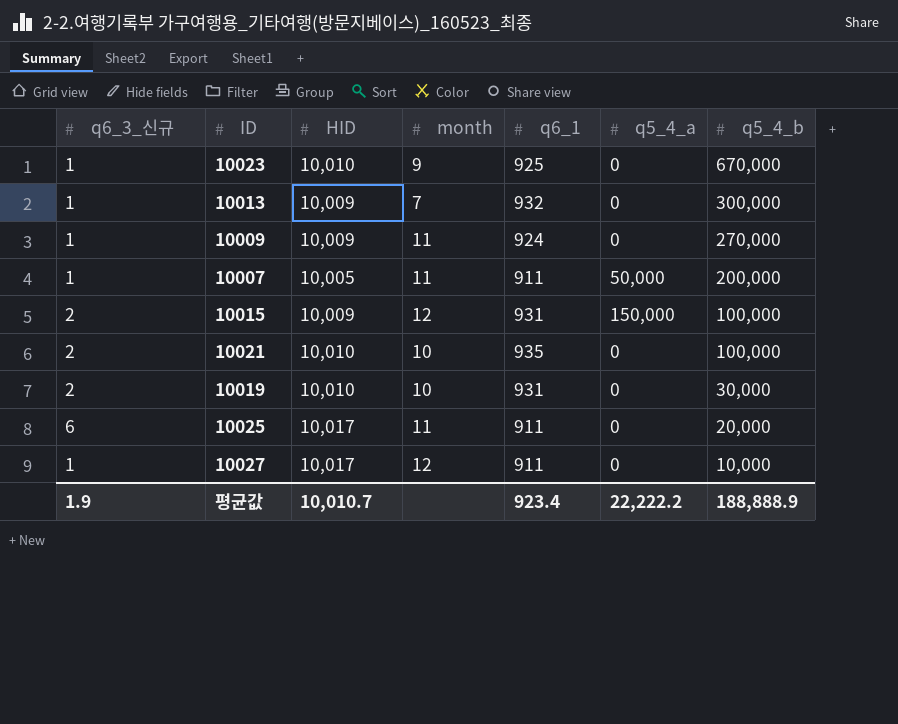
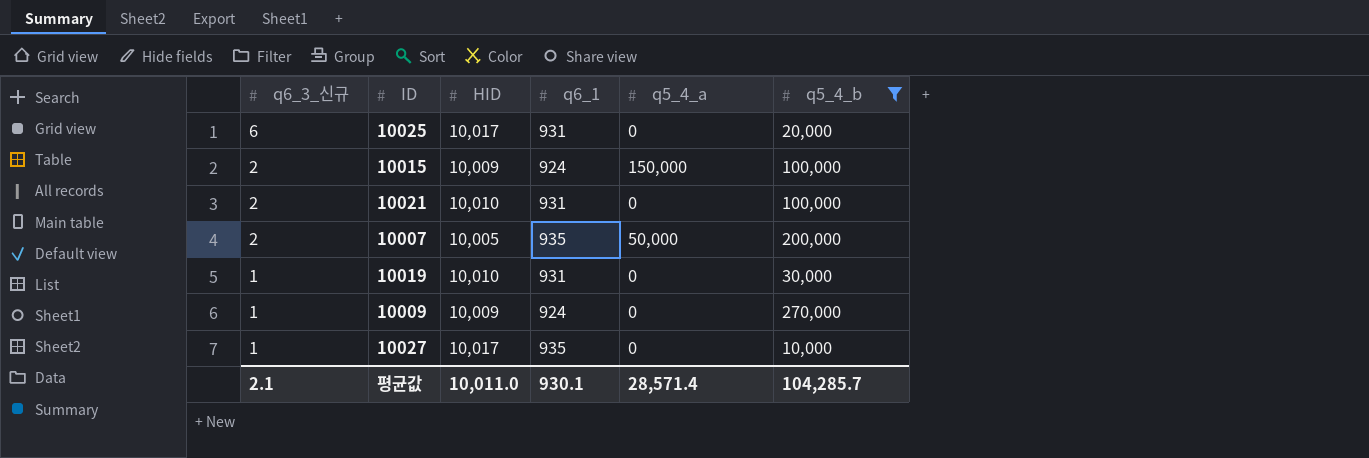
filter: none -> q5_4_b <= 270,000
row order: q5_4_b descending -> q6_3_신규 descending
column month | position: 4 -> none
10025 | q6_1: 911 -> 931
10015 | q6_1: 931 -> 924
10021 | q6_1: 935 -> 931
10007 | q6_3_신규: 1 -> 2
10007 | q6_1: 911 -> 935
10019 | q6_3_신규: 2 -> 1
10027 | q6_1: 911 -> 935
평균값 | q6_3_신규: 1.9 -> 2.1
평균값 | HID: 10,010.7 -> 10,011.0
평균값 | q6_1: 923.4 -> 930.1
평균값 | q5_4_a: 22,222.2 -> 28,571.4
평균값 | q5_4_b: 188,888.9 -> 104,285.7

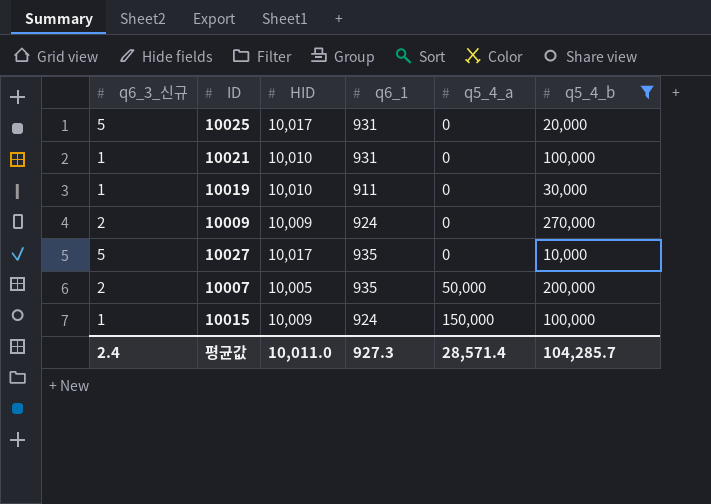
row order: q6_3_신규 descending -> q5_4_a ascending
10025 | q6_3_신규: 6 -> 5
10021 | q6_3_신규: 2 -> 1
10019 | q6_1: 931 -> 911
10009 | q6_3_신규: 1 -> 2
10027 | q6_3_신규: 1 -> 5
10015 | q6_3_신규: 2 -> 1
평균값 | q6_3_신규: 2.1 -> 2.4
평균값 | q6_1: 930.1 -> 927.3

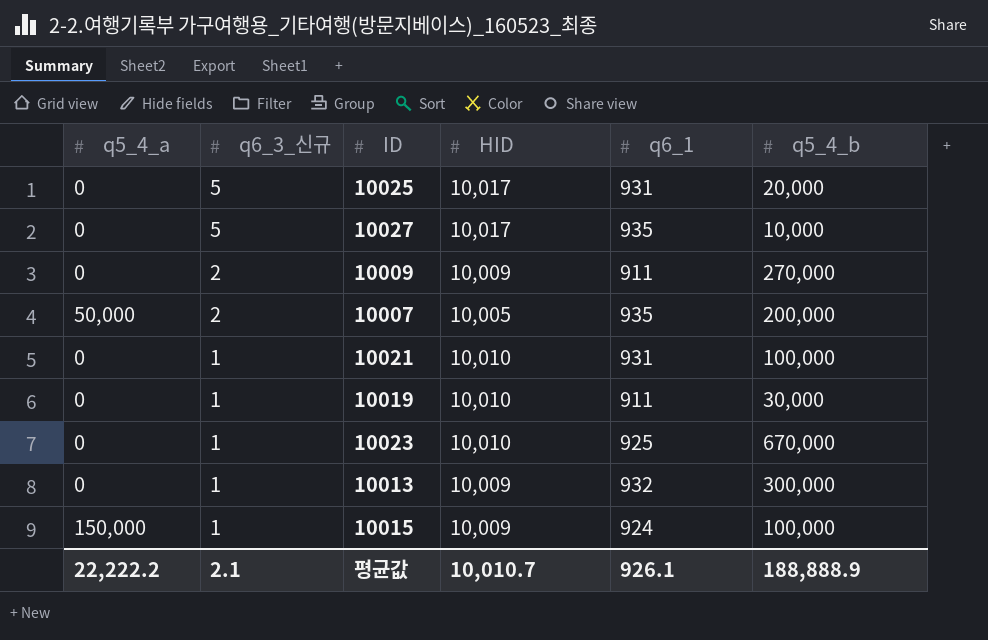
filter: q5_4_b <= 270,000 -> none
row order: q5_4_a ascending -> q6_3_신규 descending
column q5_4_a | position: 5 -> 1
10009 | q6_1: 924 -> 911
평균값 | q5_4_a: 28,571.4 -> 22,222.2
평균값 | q6_3_신규: 2.4 -> 2.1
평균값 | HID: 10,011.0 -> 10,010.7
평균값 | q6_1: 927.3 -> 926.1
평균값 | q5_4_b: 104,285.7 -> 188,888.9

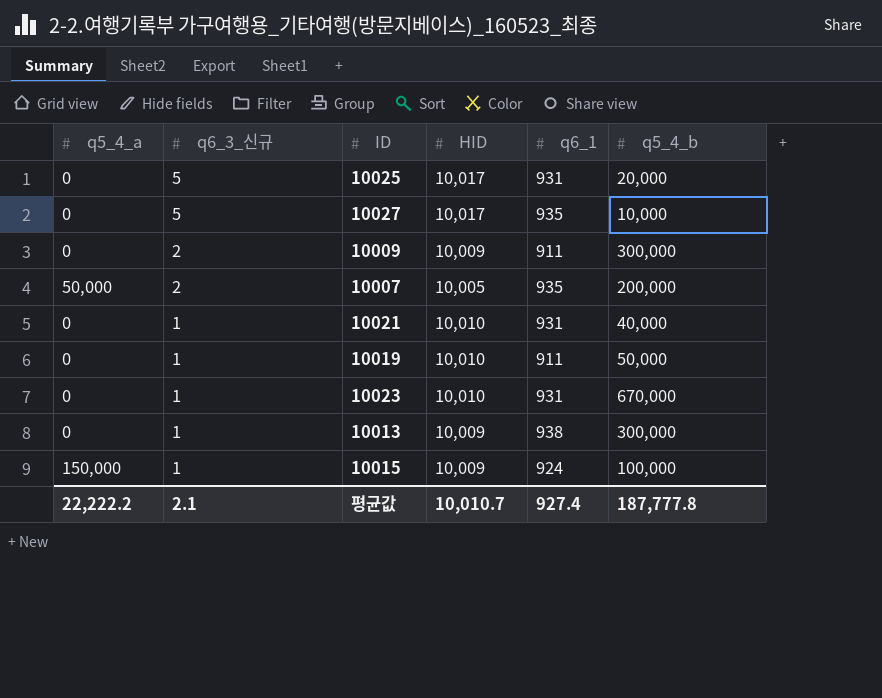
10009 | q5_4_b: 270,000 -> 300,000
10021 | q5_4_b: 100,000 -> 40,000
10019 | q5_4_b: 30,000 -> 50,000
10023 | q6_1: 925 -> 931
10013 | q6_1: 932 -> 938
평균값 | q6_1: 926.1 -> 927.4
평균값 | q5_4_b: 188,888.9 -> 187,777.8

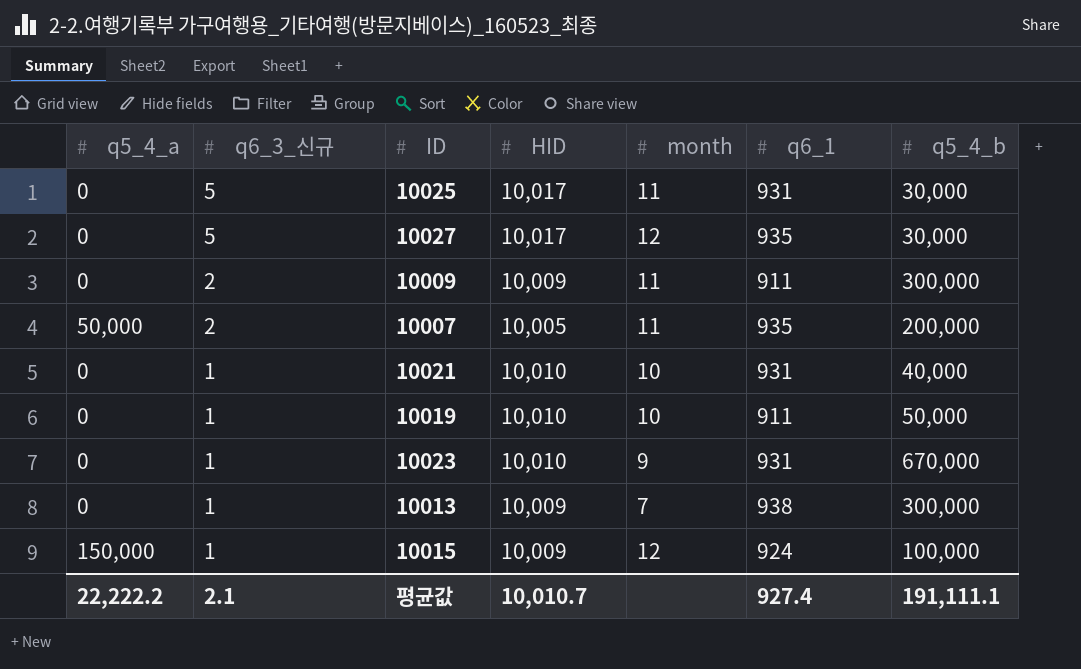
column month | position: none -> 5
10025 | q5_4_b: 20,000 -> 30,000
10027 | q5_4_b: 10,000 -> 30,000
평균값 | q5_4_b: 187,777.8 -> 191,111.1

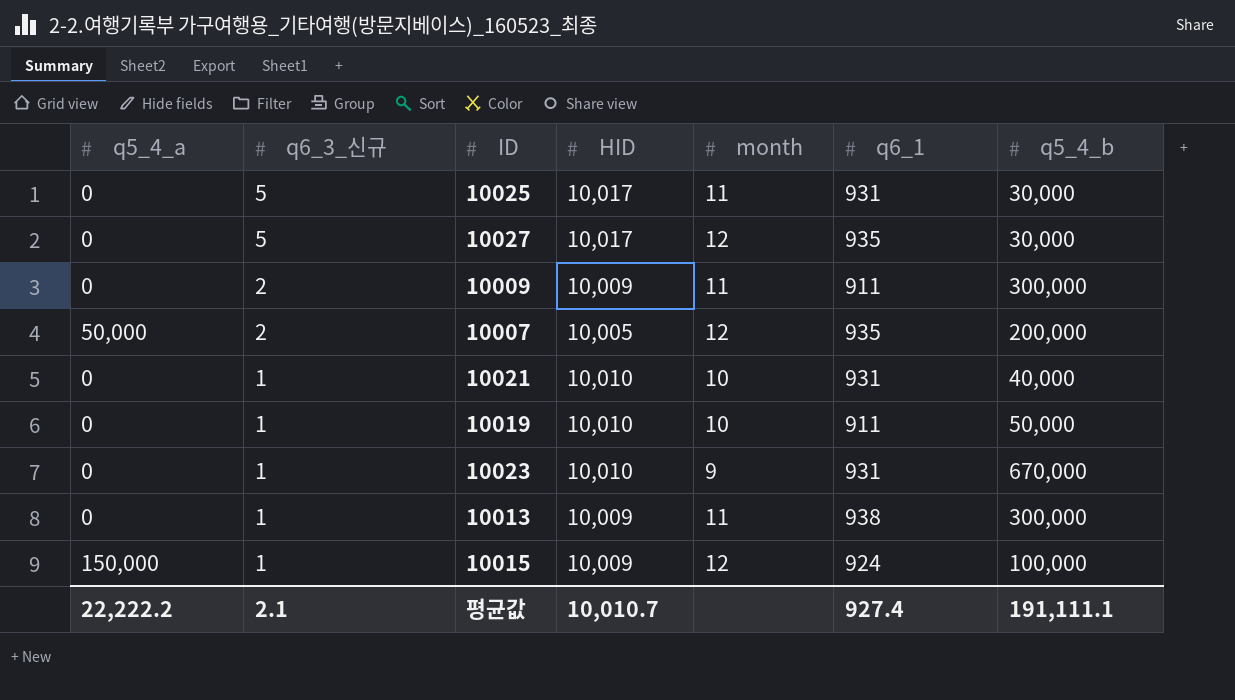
10007 | month: 11 -> 12
10013 | month: 7 -> 11

